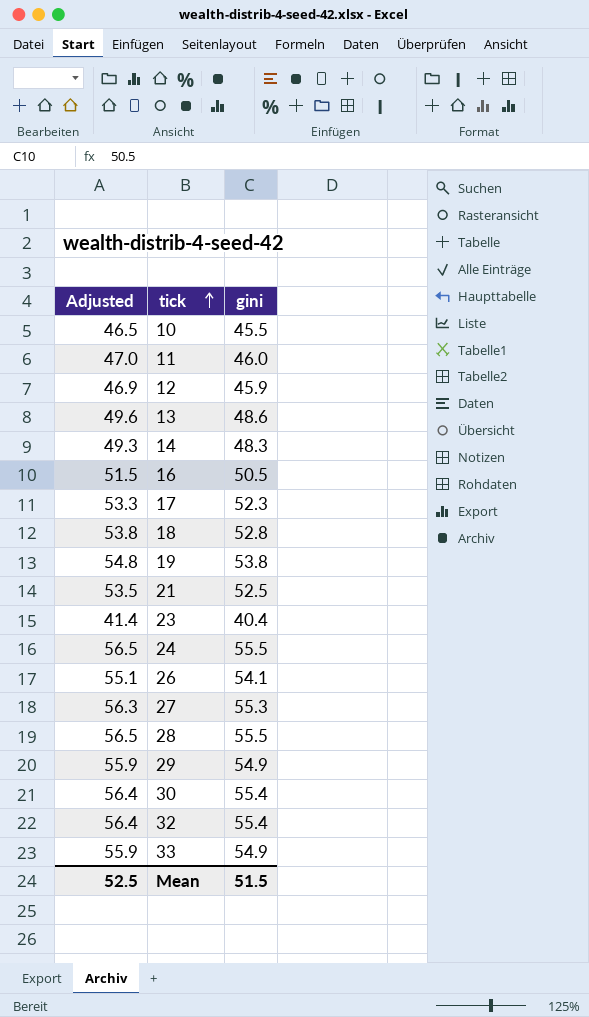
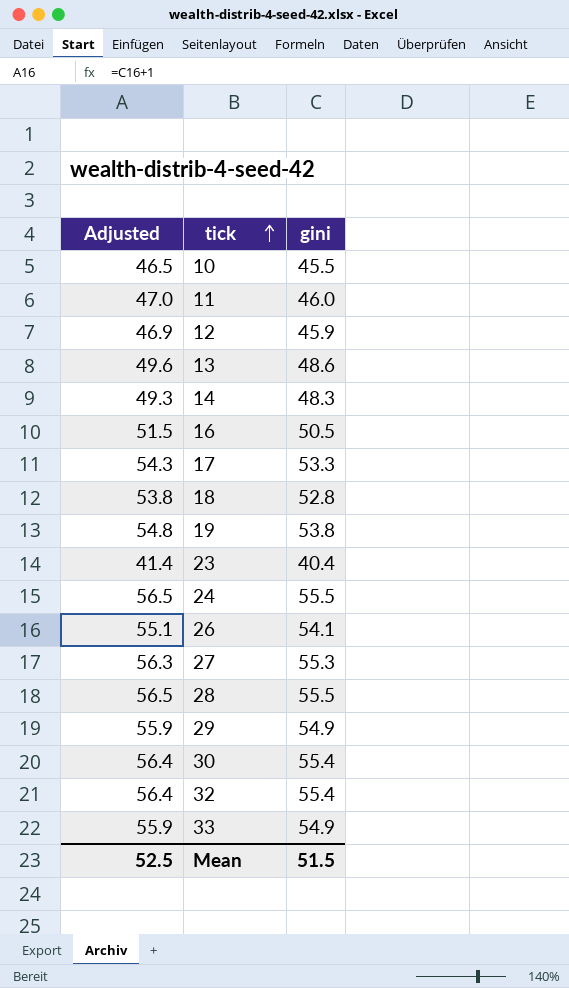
row 21: 53.5 | 52.5 -> none
17 | Adjusted: 53.3 -> 54.3
17 | gini: 52.3 -> 53.3

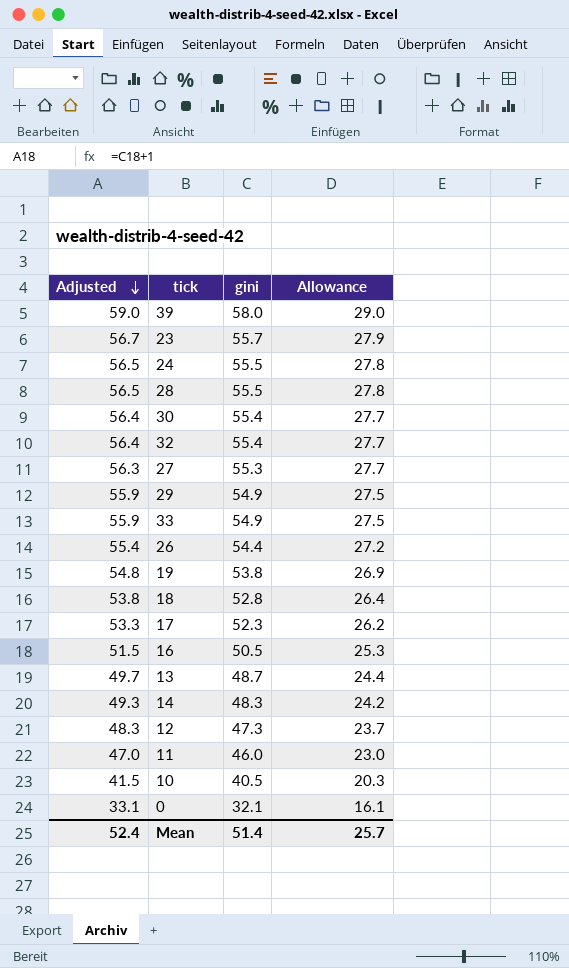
row order: tick ascending -> Adjusted descending
column Allowance | formula: none -> [gini] * 0.5
row 39: none -> 59.0 | 58.0 | 29.0
23 | Adjusted: 41.4 -> 56.7
23 | gini: 40.4 -> 55.7
26 | Adjusted: 55.1 -> 55.4
26 | gini: 54.1 -> 54.4
17 | Adjusted: 54.3 -> 53.3
17 | gini: 53.3 -> 52.3
13 | Adjusted: 49.6 -> 49.7
13 | gini: 48.6 -> 48.7
12 | Adjusted: 46.9 -> 48.3
12 | gini: 45.9 -> 47.3
10 | Adjusted: 46.5 -> 41.5
10 | gini: 45.5 -> 40.5
row 0: none -> 33.1 | 32.1 | 16.1
Mean | Adjusted: 52.5 -> 52.4
Mean | gini: 51.5 -> 51.4

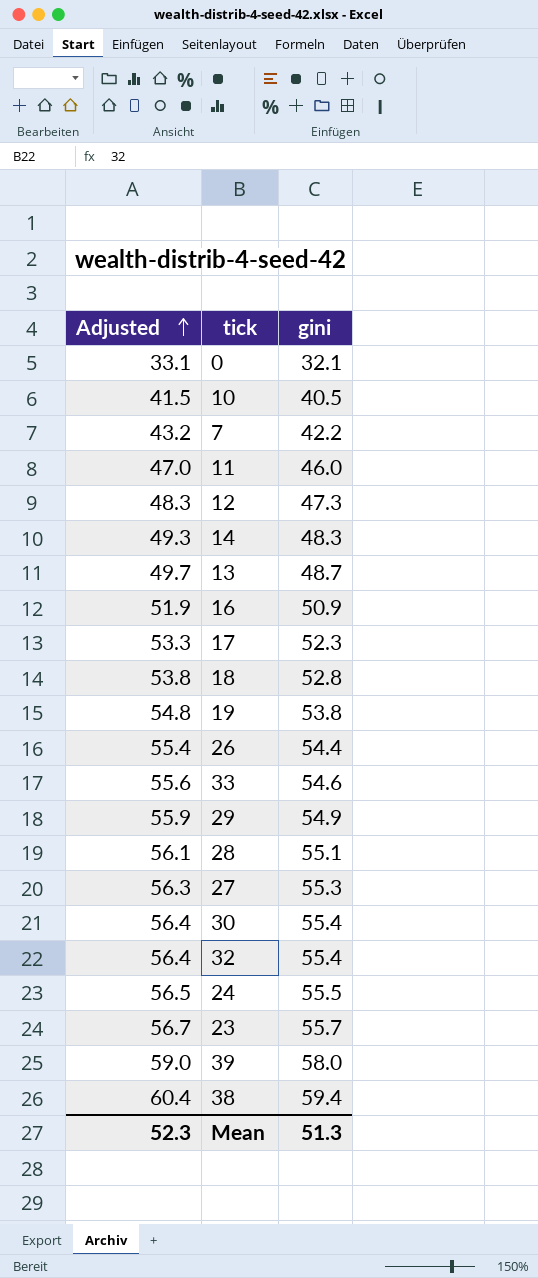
row order: Adjusted descending -> Adjusted ascending
column Allowance | formula: [gini] * 0.5 -> none
row 7: none -> 43.2 | 42.2
16 | Adjusted: 51.5 -> 51.9
16 | gini: 50.5 -> 50.9
33 | Adjusted: 55.9 -> 55.6
33 | gini: 54.9 -> 54.6
28 | Adjusted: 56.5 -> 56.1
28 | gini: 55.5 -> 55.1
row 38: none -> 60.4 | 59.4
Mean | Adjusted: 52.4 -> 52.3
Mean | gini: 51.4 -> 51.3

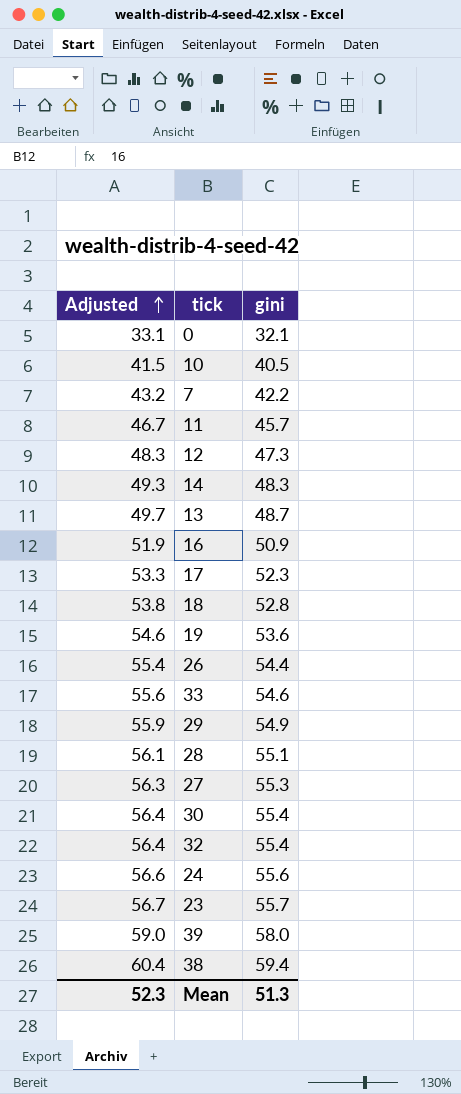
11 | Adjusted: 47.0 -> 46.7
11 | gini: 46.0 -> 45.7
19 | Adjusted: 54.8 -> 54.6
19 | gini: 53.8 -> 53.6
24 | Adjusted: 56.5 -> 56.6
24 | gini: 55.5 -> 55.6

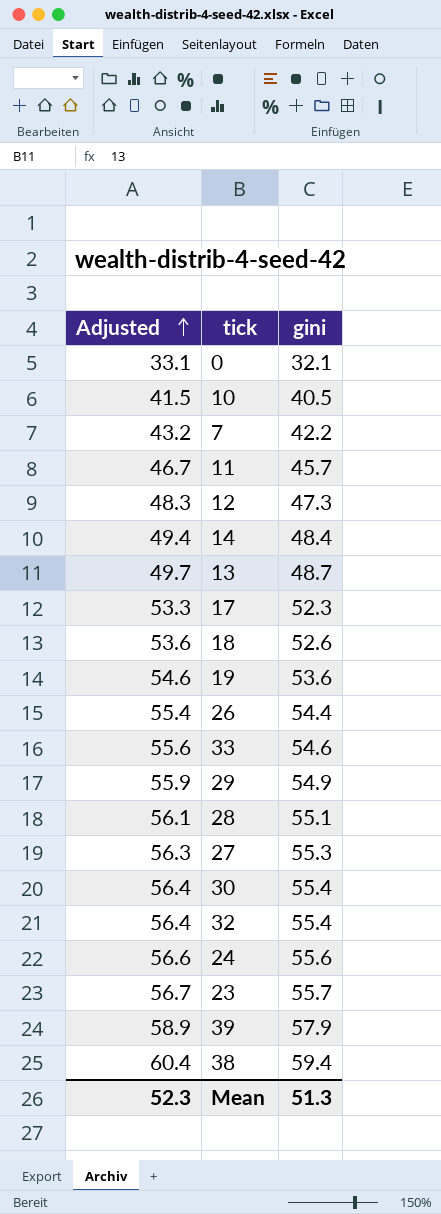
row 16: 51.9 | 50.9 -> none
14 | Adjusted: 49.3 -> 49.4
14 | gini: 48.3 -> 48.4
18 | Adjusted: 53.8 -> 53.6
18 | gini: 52.8 -> 52.6
39 | Adjusted: 59.0 -> 58.9
39 | gini: 58.0 -> 57.9

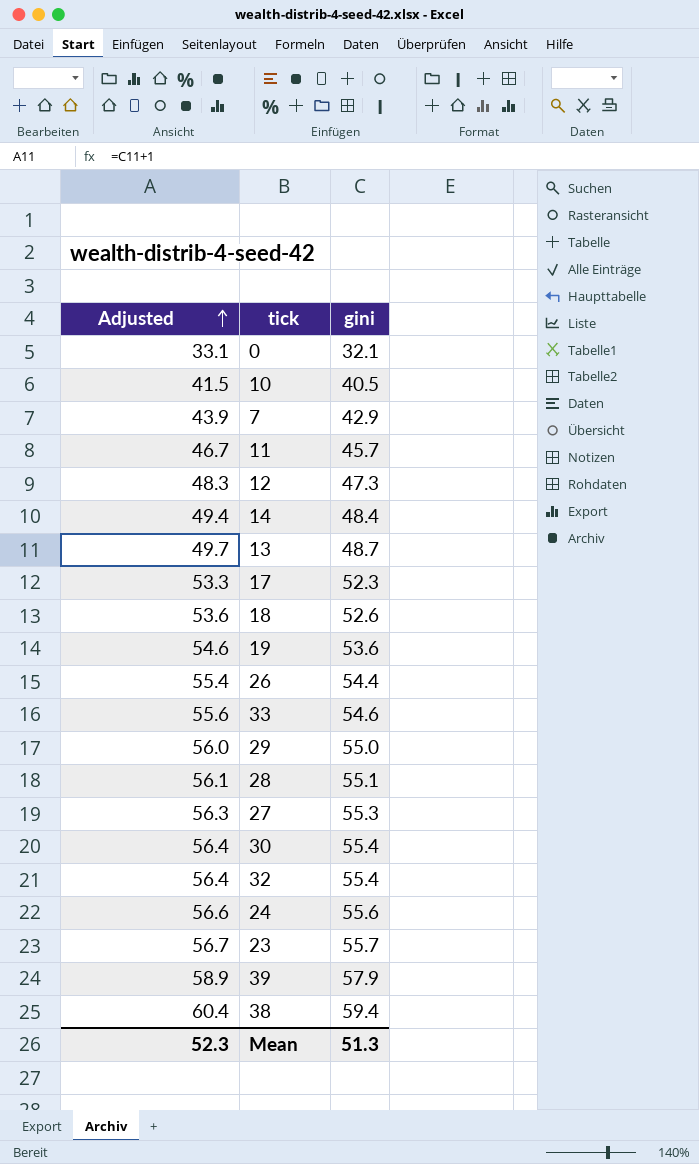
7 | Adjusted: 43.2 -> 43.9
7 | gini: 42.2 -> 42.9
29 | Adjusted: 55.9 -> 56.0
29 | gini: 54.9 -> 55.0

